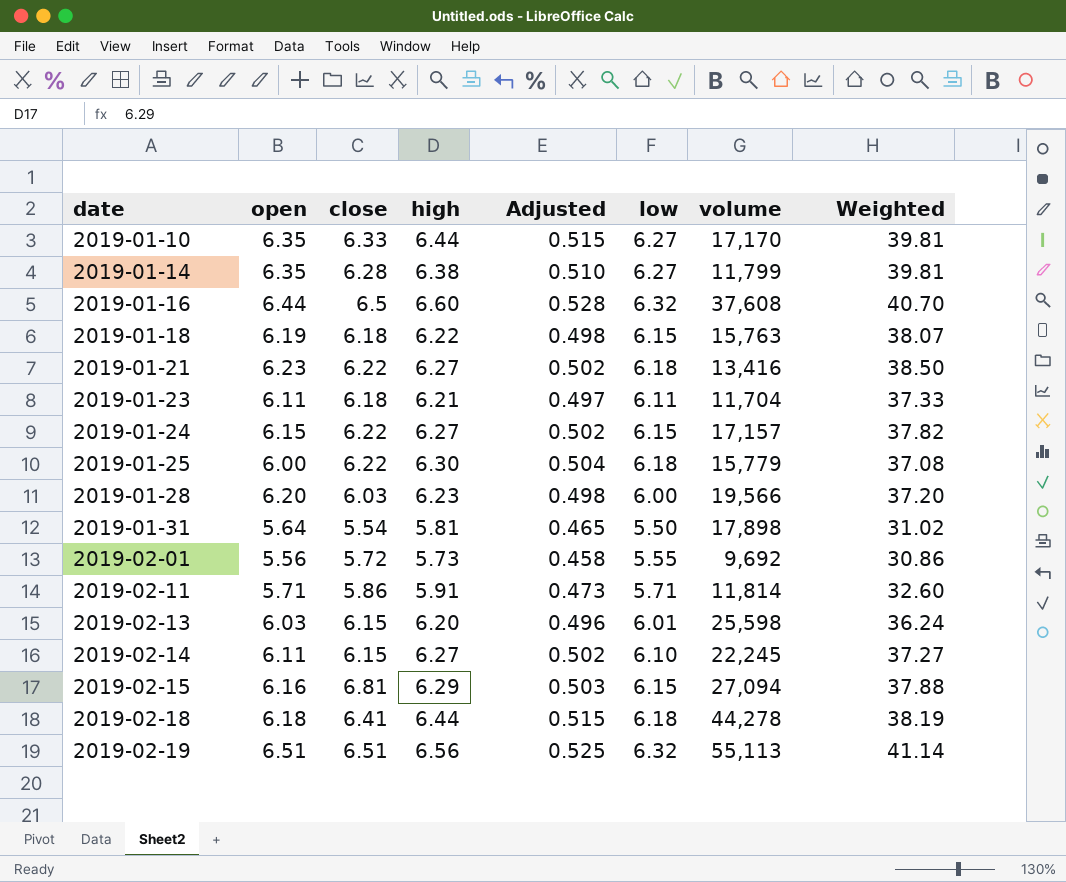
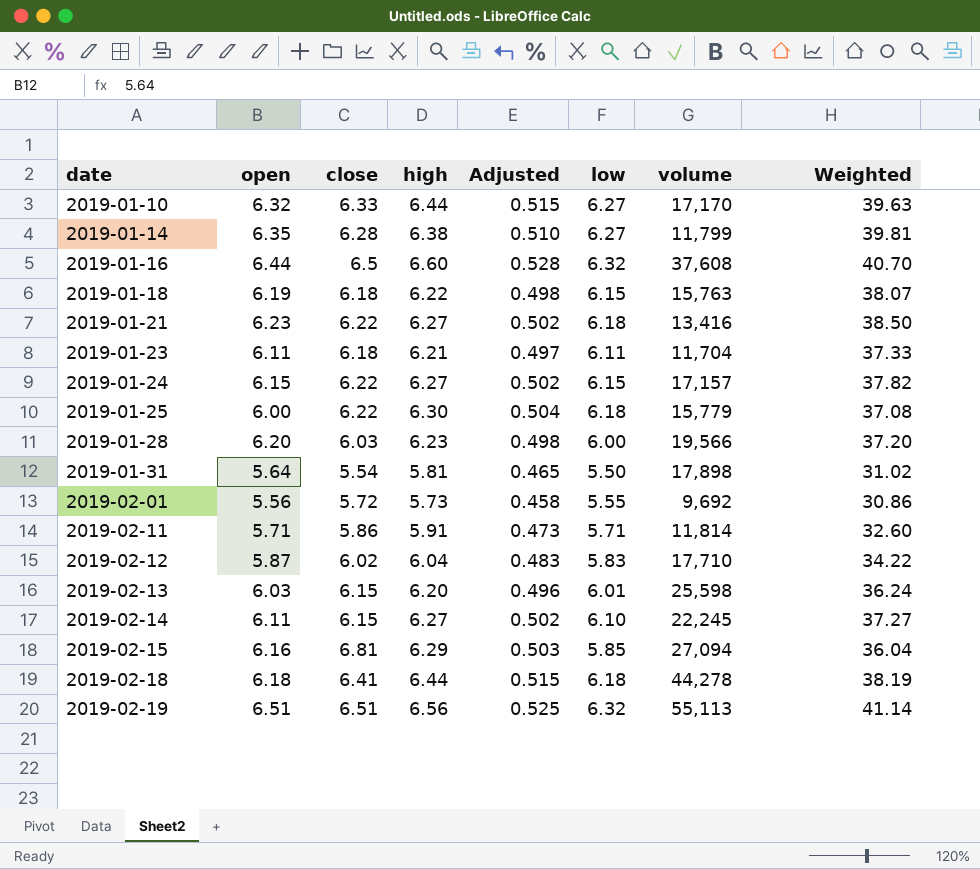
2019-01-10 | open: 6.35 -> 6.32
2019-01-10 | Weighted: 39.81 -> 39.63
row 2019-02-12: none -> 5.87 | 6.02 | 6.04 | 0.483 | 5.83 | 17,710 | 34.22
2019-02-15 | low: 6.15 -> 5.85
2019-02-15 | Weighted: 37.88 -> 36.04

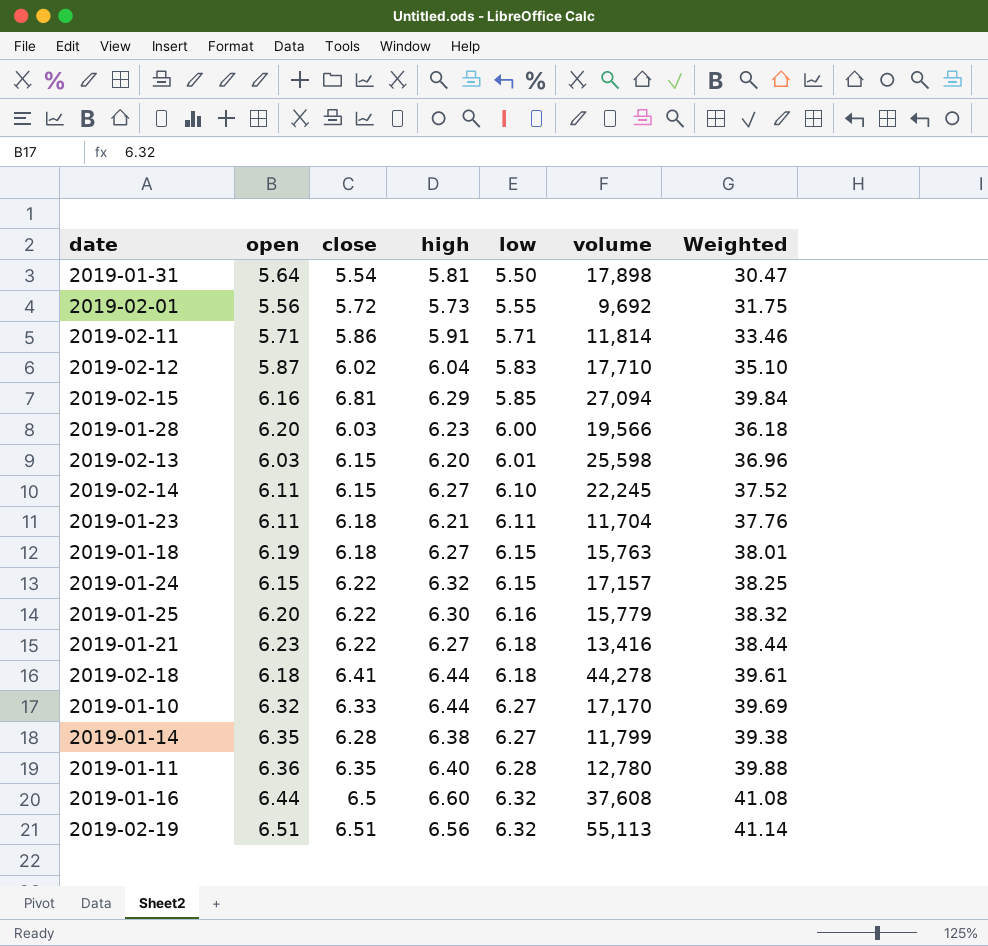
row order: date ascending -> low ascending
column Adjusted | formula: [high] * 0.08 -> none
column Weighted | formula: [open] * [low] -> [close] * [low]
2019-01-18 | high: 6.22 -> 6.27
2019-01-24 | high: 6.27 -> 6.32
2019-01-25 | open: 6.00 -> 6.20
2019-01-25 | low: 6.18 -> 6.16
row 2019-01-11: none -> 6.36 | 6.35 | 6.40 | 6.28 | 12,780 | 39.88

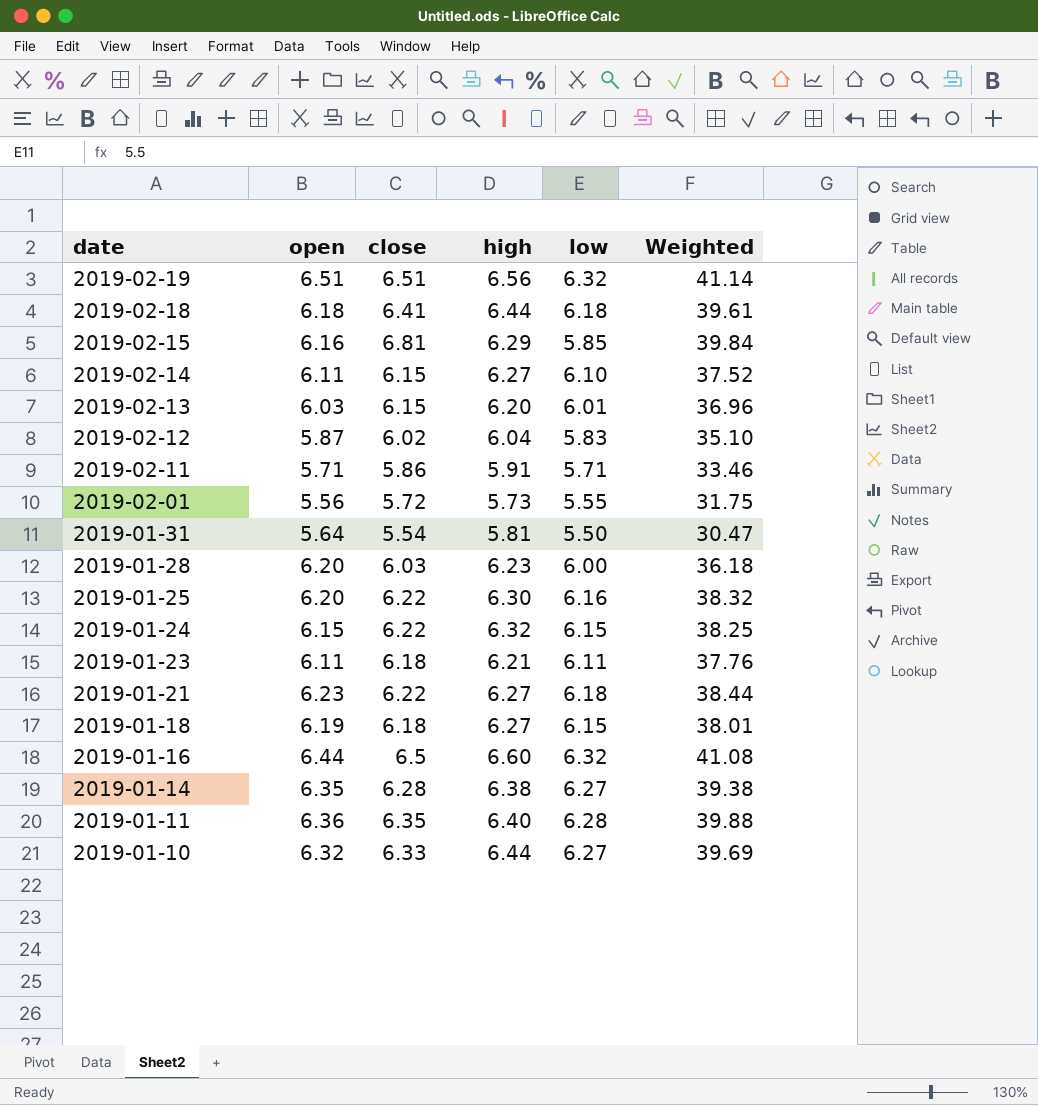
row order: low ascending -> date descending
column volume | position: 6 -> none

